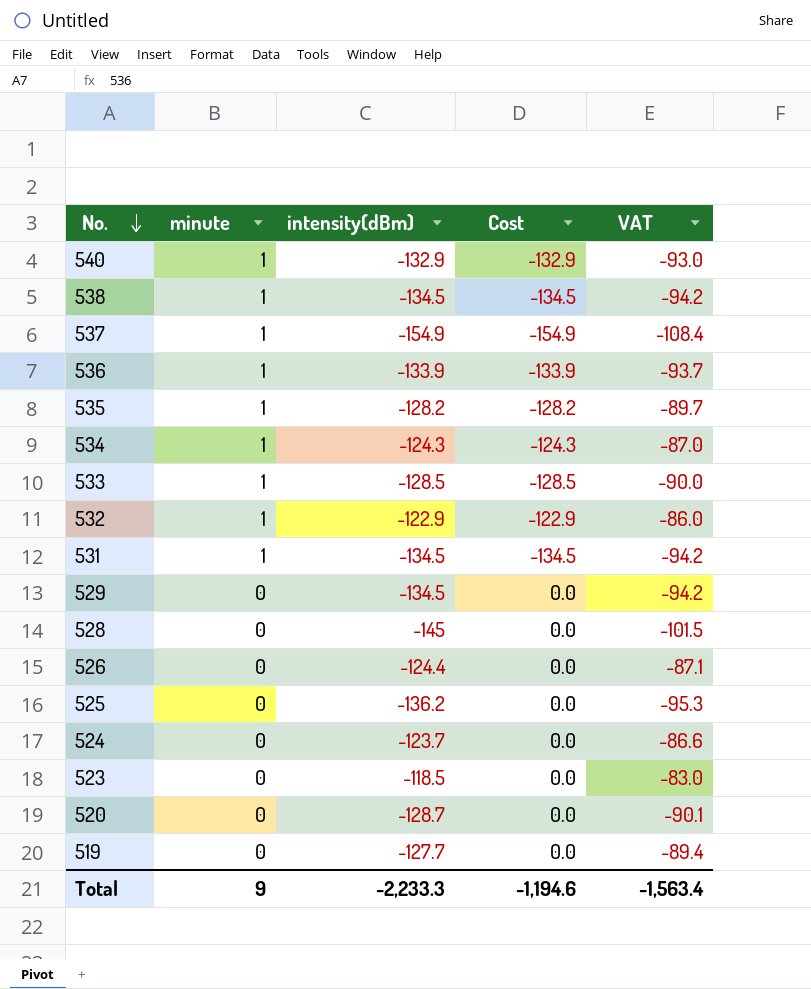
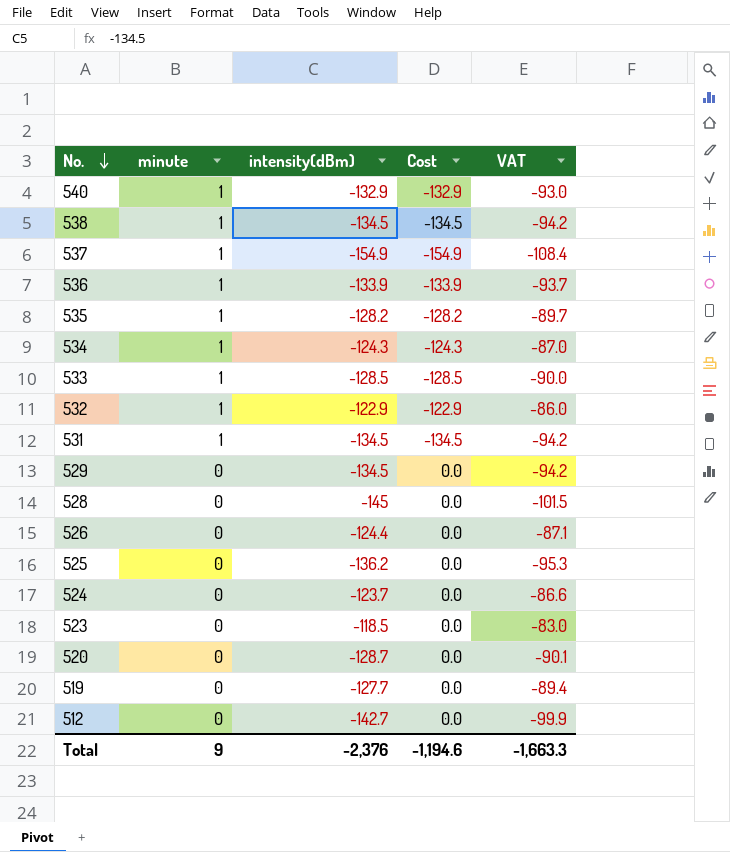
row 512: none -> 0 | -142.7 | 0.0 | -99.9
Total | intensity(dBm): -2,233.3 -> -2,376
Total | VAT: -1,563.4 -> -1,663.3

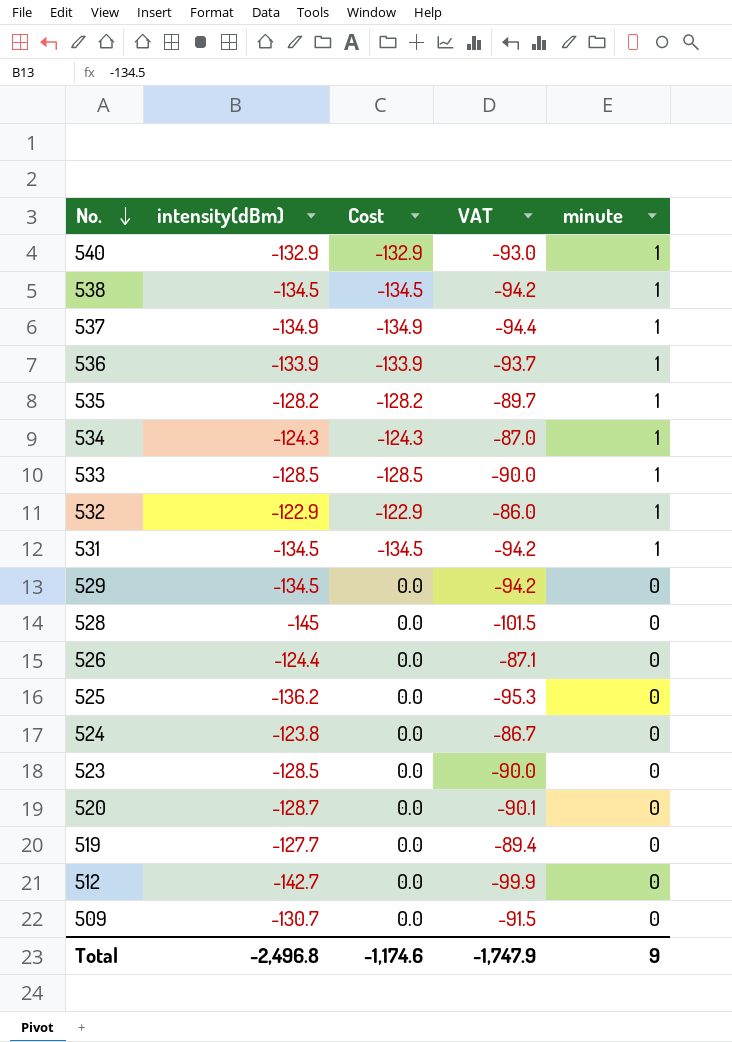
column minute | position: 2 -> 5
537 | intensity(dBm): -154.9 -> -134.9
537 | Cost: -154.9 -> -134.9
537 | VAT: -108.4 -> -94.4
524 | intensity(dBm): -123.7 -> -123.8
524 | VAT: -86.6 -> -86.7
523 | intensity(dBm): -118.5 -> -128.5
523 | VAT: -83.0 -> -90.0
row 509: none -> -130.7 | 0.0 | -91.5 | 0
Total | intensity(dBm): -2,376 -> -2,496.8
Total | Cost: -1,194.6 -> -1,174.6
Total | VAT: -1,663.3 -> -1,747.9

